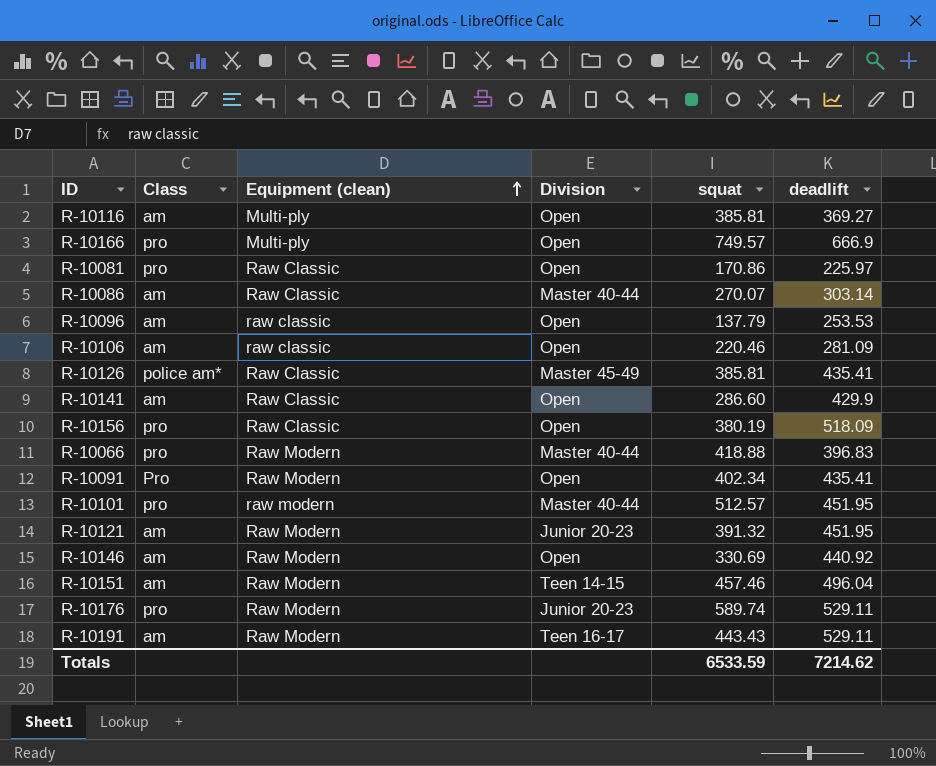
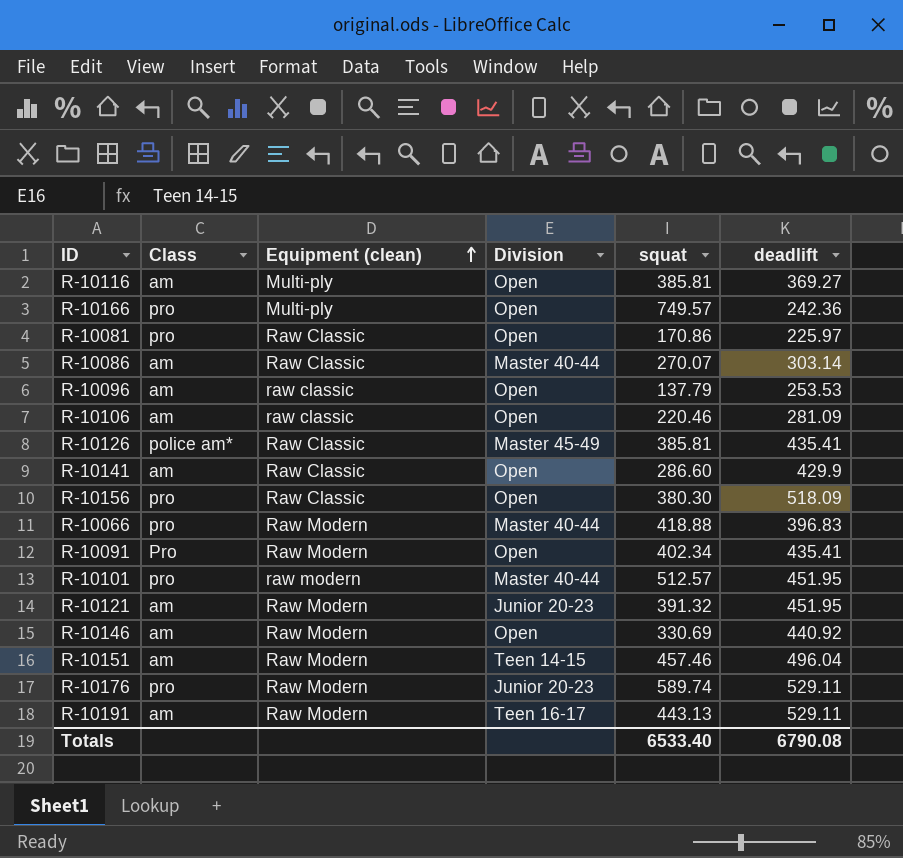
R-10166 | deadlift: 666.9 -> 242.36
R-10156 | squat: 380.19 -> 380.30
R-10191 | squat: 443.43 -> 443.13
Totals | squat: 6533.59 -> 6533.40
Totals | deadlift: 7214.62 -> 6790.08

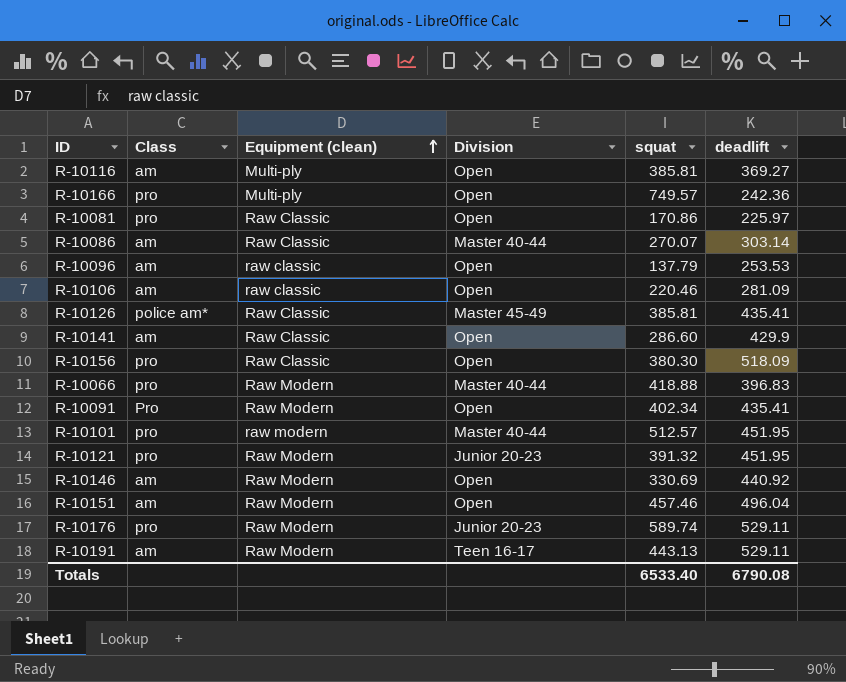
R-10121 | Class: am -> pro
R-10151 | Division: Teen 14-15 -> Open

